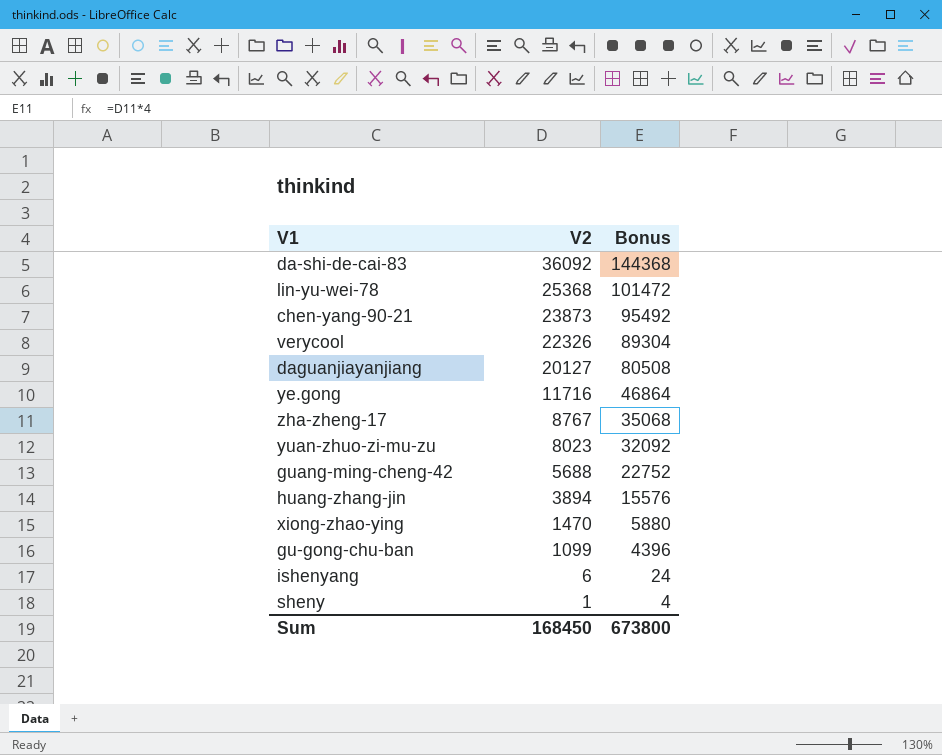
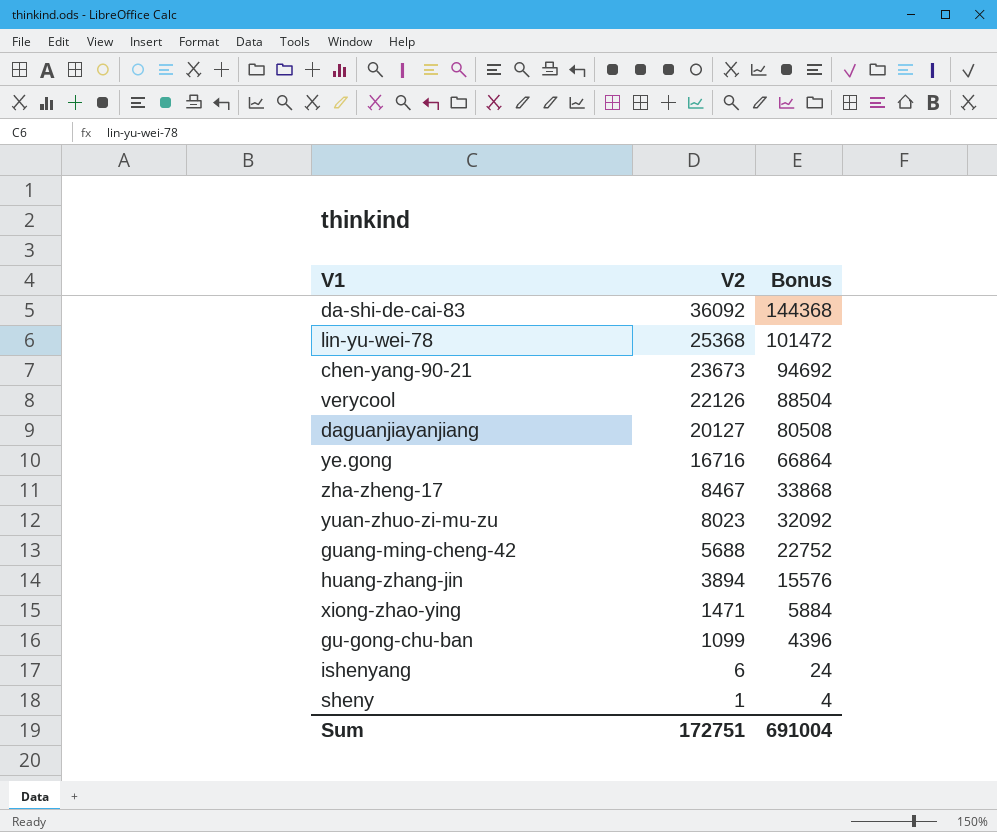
chen-yang-90-21 | V2: 23873 -> 23673
chen-yang-90-21 | Bonus: 95492 -> 94692
verycool | V2: 22326 -> 22126
verycool | Bonus: 89304 -> 88504
ye.gong | V2: 11716 -> 16716
ye.gong | Bonus: 46864 -> 66864
zha-zheng-17 | V2: 8767 -> 8467
zha-zheng-17 | Bonus: 35068 -> 33868
xiong-zhao-ying | V2: 1470 -> 1471
xiong-zhao-ying | Bonus: 5880 -> 5884
Sum | V2: 168450 -> 172751
Sum | Bonus: 673800 -> 691004

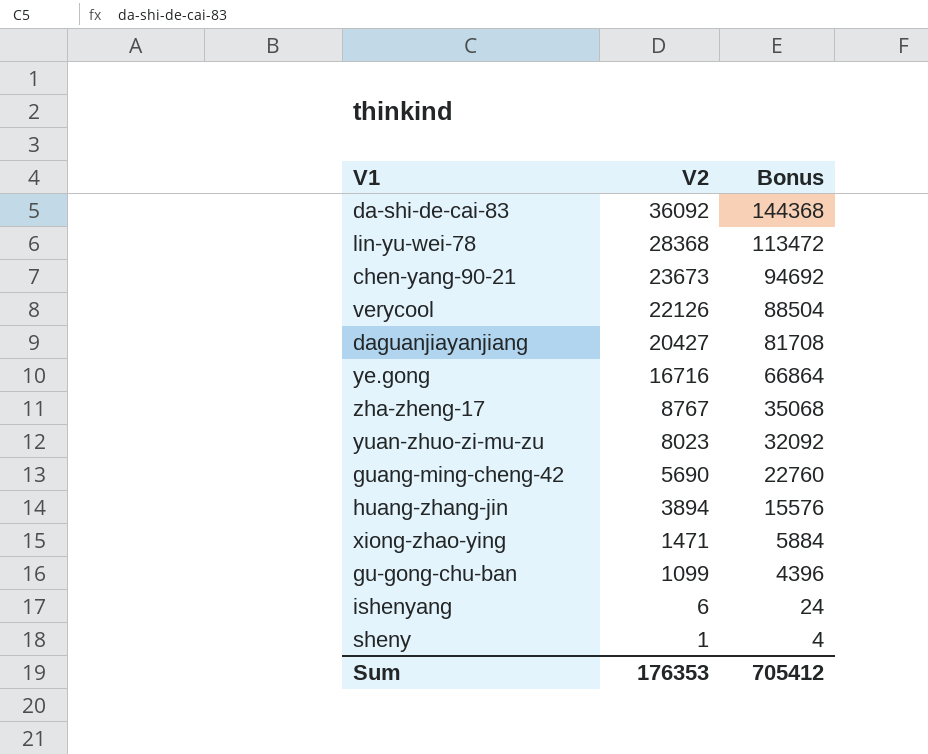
lin-yu-wei-78 | V2: 25368 -> 28368
lin-yu-wei-78 | Bonus: 101472 -> 113472
daguanjiayanjiang | V2: 20127 -> 20427
daguanjiayanjiang | Bonus: 80508 -> 81708
zha-zheng-17 | V2: 8467 -> 8767
zha-zheng-17 | Bonus: 33868 -> 35068
guang-ming-cheng-42 | V2: 5688 -> 5690
guang-ming-cheng-42 | Bonus: 22752 -> 22760
Sum | V2: 172751 -> 176353
Sum | Bonus: 691004 -> 705412

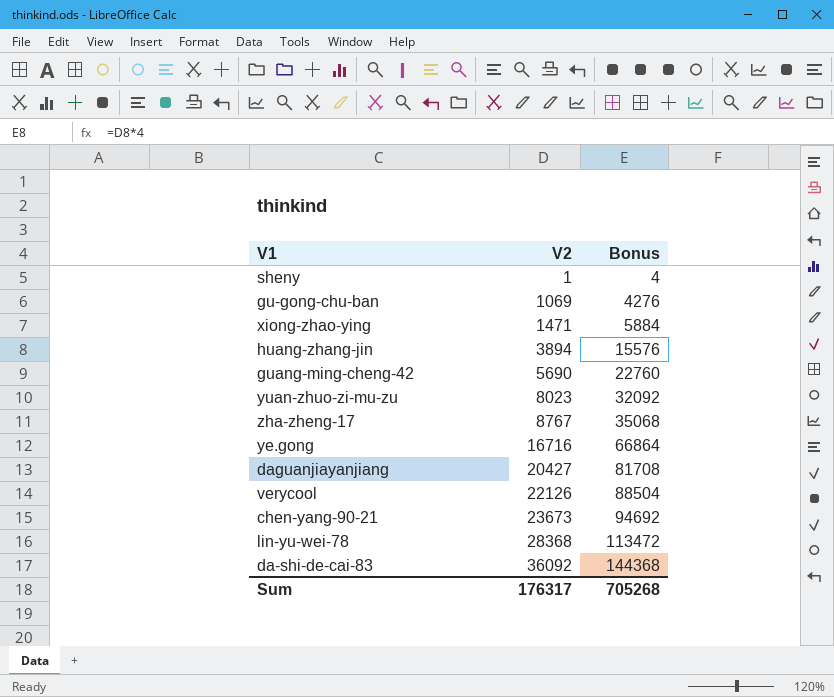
row order: V2 descending -> V2 ascending
row ishenyang: 6 | 24 -> none
gu-gong-chu-ban | V2: 1099 -> 1069
gu-gong-chu-ban | Bonus: 4396 -> 4276
Sum | V2: 176353 -> 176317
Sum | Bonus: 705412 -> 705268

